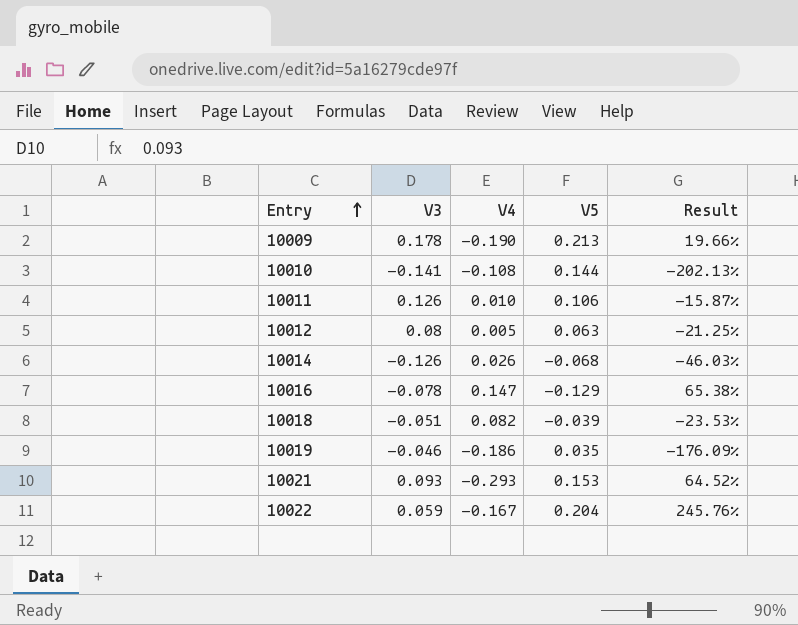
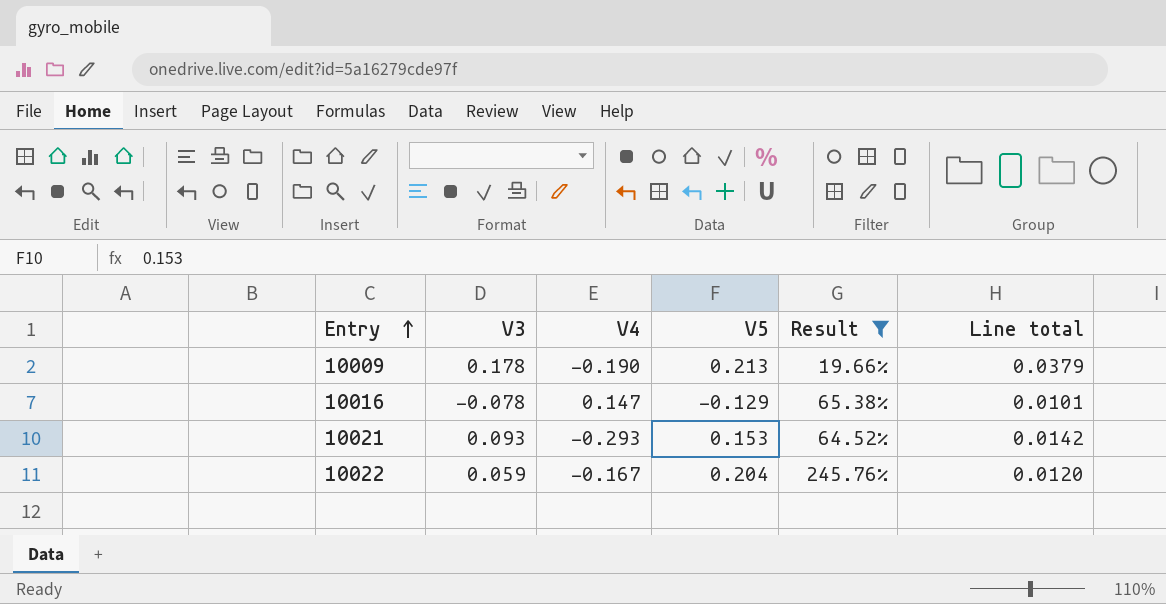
filter: none -> Result >= 19.66%
column Line total | formula: none -> [V3] * [V5]

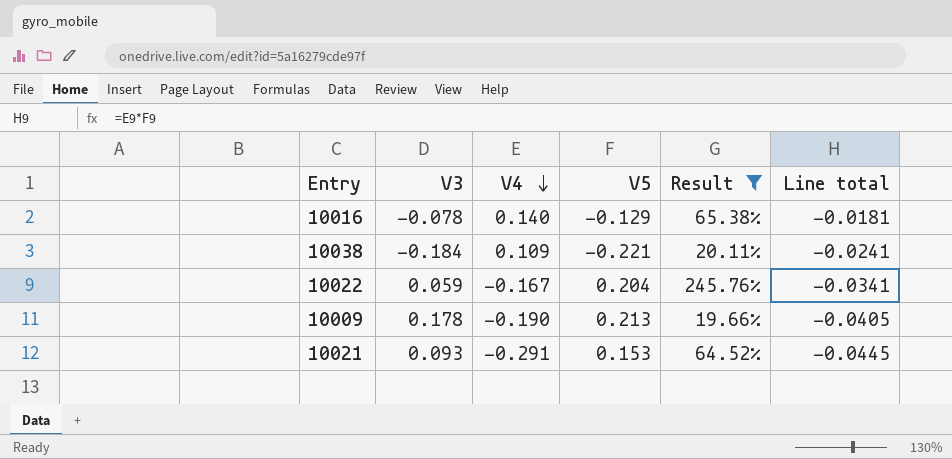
row order: Entry ascending -> V4 descending
column Line total | formula: [V3] * [V5] -> [V4] * [V5]
10016 | V4: 0.147 -> 0.140
row 10038: none -> -0.184 | 0.109 | -0.221 | 20.11% | -0.0241
10021 | V4: -0.293 -> -0.291

